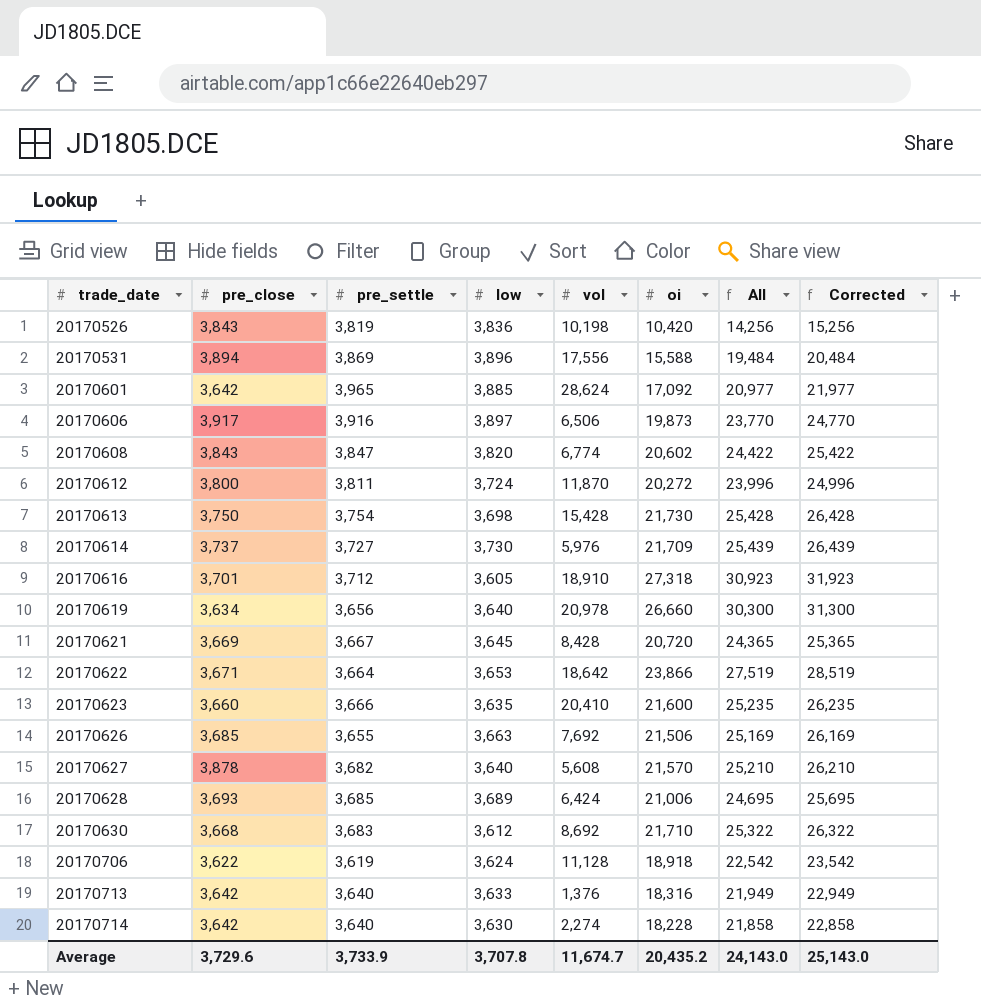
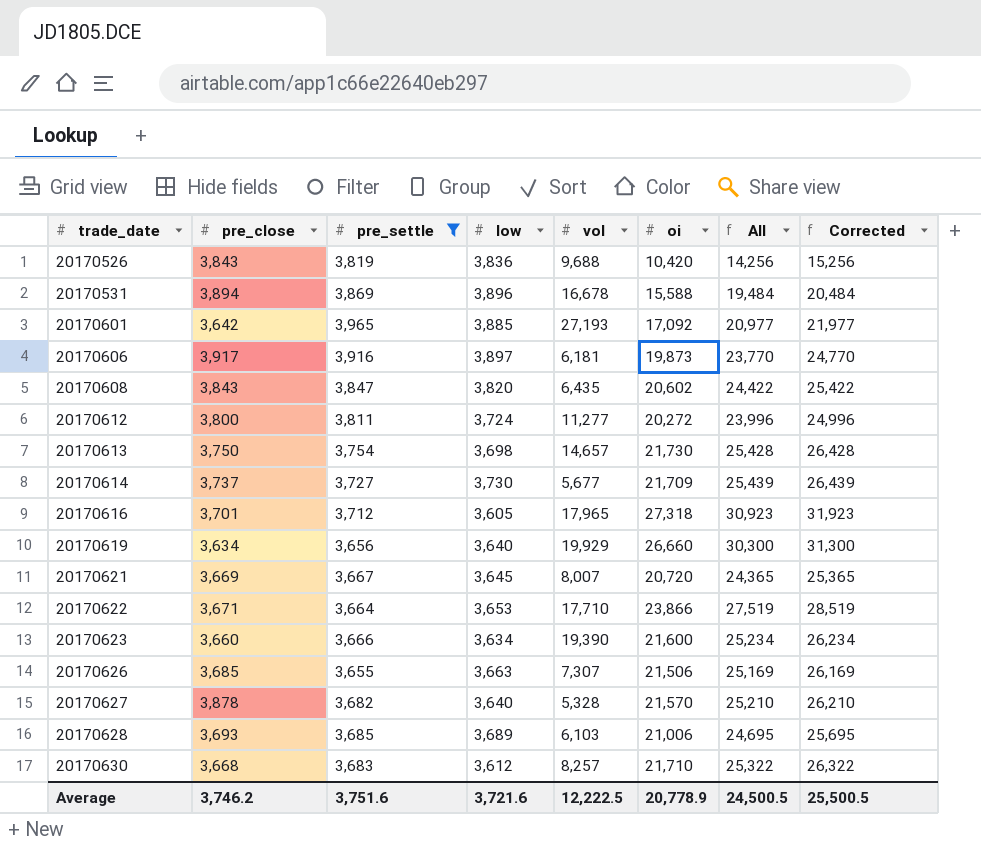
filter: none -> pre_settle >= 3,655
20170526 | vol: 10,198 -> 9,688
20170531 | vol: 17,556 -> 16,678
20170601 | vol: 28,624 -> 27,193
20170606 | vol: 6,506 -> 6,181
20170608 | vol: 6,774 -> 6,435
20170612 | vol: 11,870 -> 11,277
20170613 | vol: 15,428 -> 14,657
20170614 | vol: 5,976 -> 5,677
20170616 | vol: 18,910 -> 17,965
20170619 | vol: 20,978 -> 19,929
20170621 | vol: 8,428 -> 8,007
20170622 | vol: 18,642 -> 17,710
20170623 | low: 3,635 -> 3,634
20170623 | vol: 20,410 -> 19,390
20170623 | All: 25,235 -> 25,234
20170623 | Corrected: 26,235 -> 26,234
20170626 | vol: 7,692 -> 7,307
20170627 | vol: 5,608 -> 5,328
20170628 | vol: 6,424 -> 6,103
20170630 | vol: 8,692 -> 8,257
Average | pre_close: 3,729.6 -> 3,746.2
Average | pre_settle: 3,733.9 -> 3,751.6
Average | low: 3,707.8 -> 3,721.6
Average | vol: 11,674.7 -> 12,222.5
Average | oi: 20,435.2 -> 20,778.9
Average | All: 24,143.0 -> 24,500.5
Average | Corrected: 25,143.0 -> 25,500.5

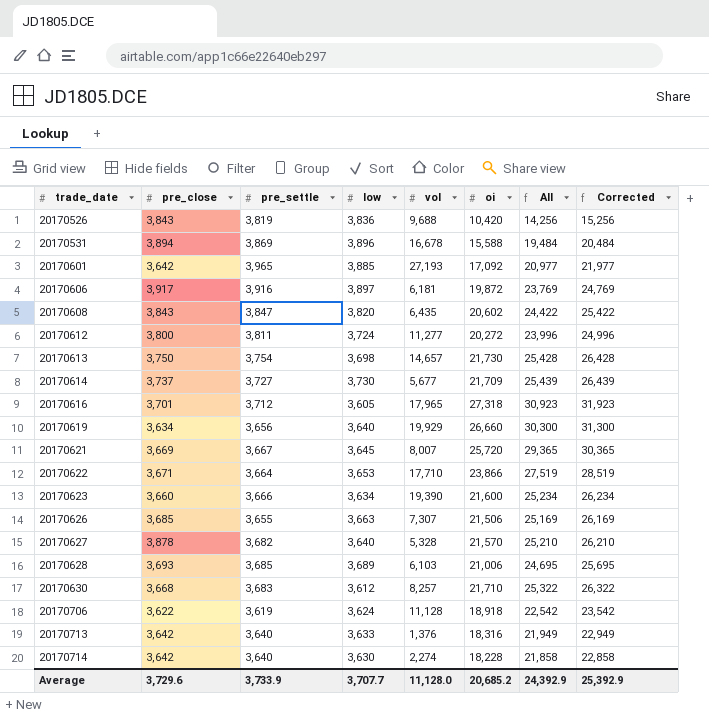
filter: pre_settle >= 3,655 -> none
20170606 | oi: 19,873 -> 19,872
20170606 | All: 23,770 -> 23,769
20170606 | Corrected: 24,770 -> 24,769
20170621 | oi: 20,720 -> 25,720
20170621 | All: 24,365 -> 29,365
20170621 | Corrected: 25,365 -> 30,365
Average | pre_close: 3,746.2 -> 3,729.6
Average | pre_settle: 3,751.6 -> 3,733.9
Average | low: 3,721.6 -> 3,707.7
Average | vol: 12,222.5 -> 11,128.0
Average | oi: 20,778.9 -> 20,685.2
Average | All: 24,500.5 -> 24,392.9
Average | Corrected: 25,500.5 -> 25,392.9

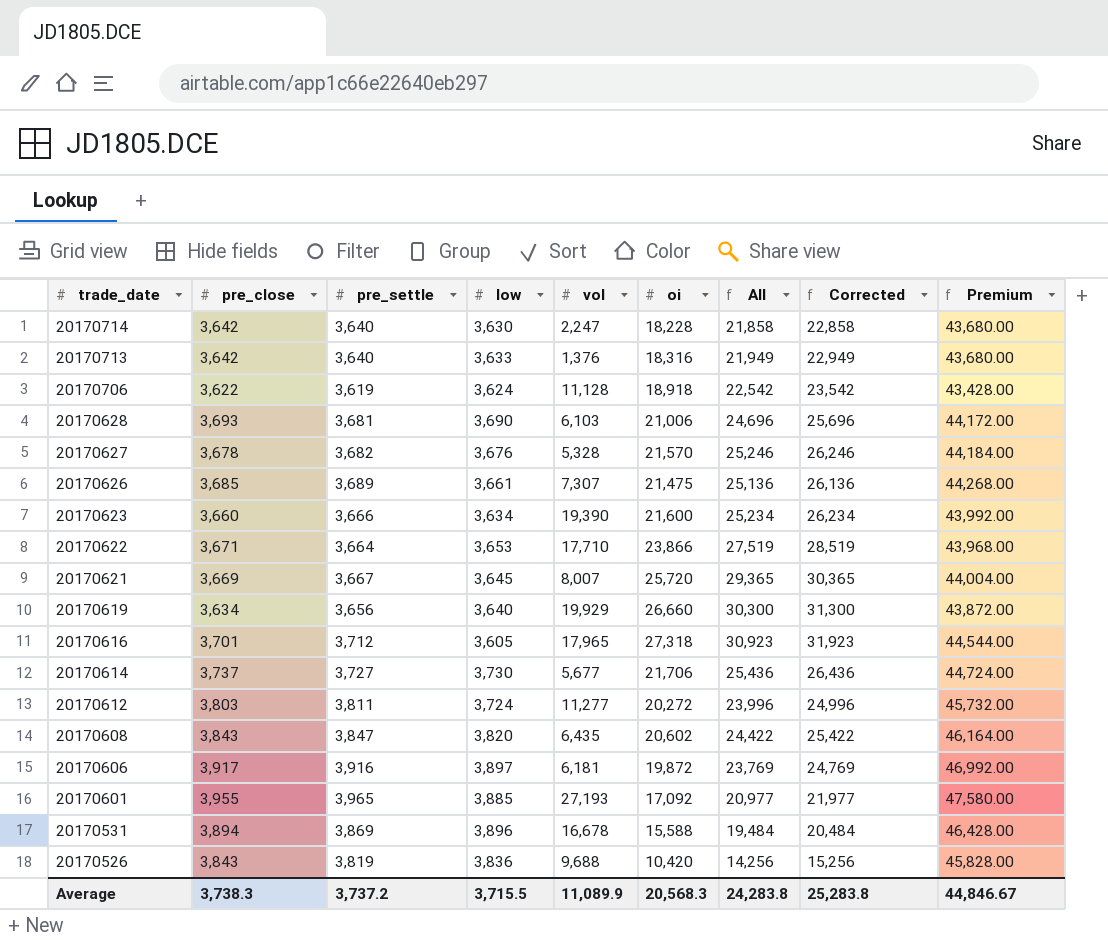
row order: trade_date ascending -> trade_date descending
column Premium | formula: none -> [pre_settle] * 12
row 20170613: 3,750 | 3,754 | 3,698 | 14,657 | 21,730 | 25,428 | 26,428 -> none
row 20170630: 3,668 | 3,683 | 3,612 | 8,257 | 21,710 | 25,322 | 26,322 -> none
20170714 | vol: 2,274 -> 2,247
20170628 | pre_settle: 3,685 -> 3,681
20170628 | low: 3,689 -> 3,690
20170628 | All: 24,695 -> 24,696
20170628 | Corrected: 25,695 -> 25,696
20170627 | pre_close: 3,878 -> 3,678
20170627 | low: 3,640 -> 3,676
20170627 | All: 25,210 -> 25,246
20170627 | Corrected: 26,210 -> 26,246
20170626 | pre_settle: 3,655 -> 3,689
20170626 | low: 3,663 -> 3,661
20170626 | oi: 21,506 -> 21,475
20170626 | All: 25,169 -> 25,136
20170626 | Corrected: 26,169 -> 26,136
20170614 | oi: 21,709 -> 21,706
20170614 | All: 25,439 -> 25,436
20170614 | Corrected: 26,439 -> 26,436
20170612 | pre_close: 3,800 -> 3,803
20170601 | pre_close: 3,642 -> 3,955
Average | pre_close: 3,729.6 -> 3,738.3
Average | pre_settle: 3,733.9 -> 3,737.2
Average | low: 3,707.7 -> 3,715.5
Average | vol: 11,128.0 -> 11,089.9
Average | oi: 20,685.2 -> 20,568.3
Average | All: 24,392.9 -> 24,283.8
Average | Corrected: 25,392.9 -> 25,283.8

